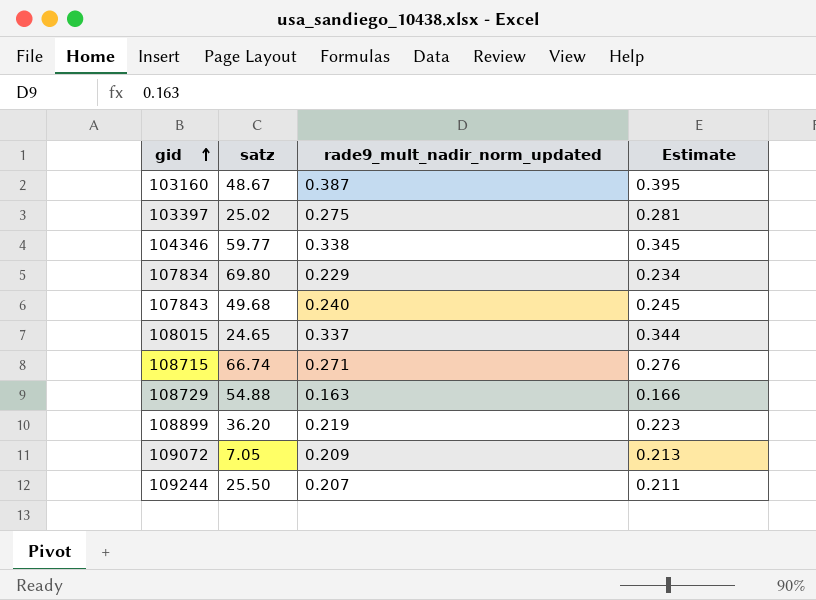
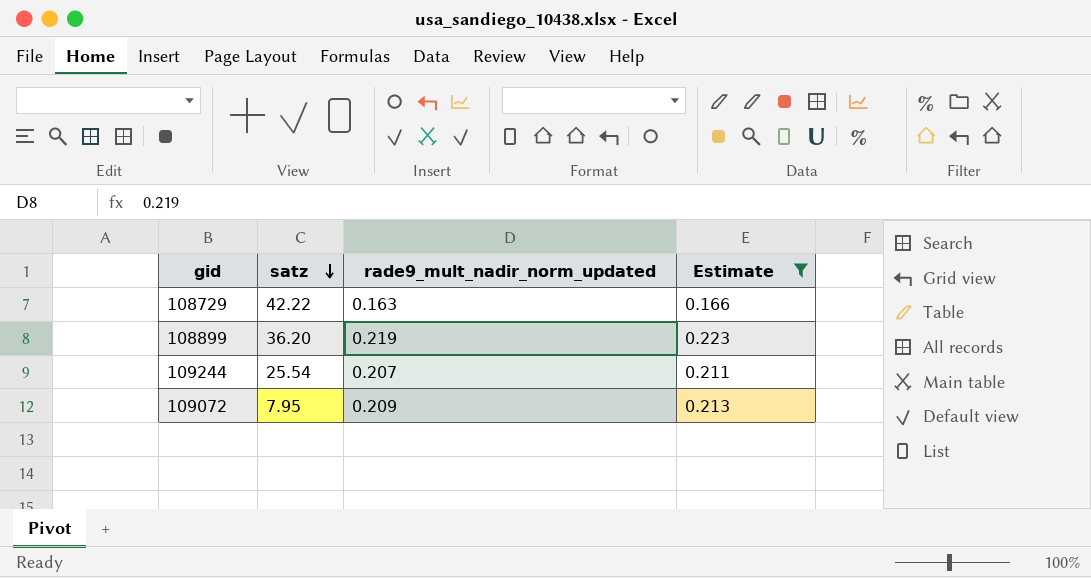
filter: none -> Estimate <= 0.223
row order: gid ascending -> satz descending
108729 | satz: 54.88 -> 42.22
109244 | satz: 25.50 -> 25.54
109072 | satz: 7.05 -> 7.95

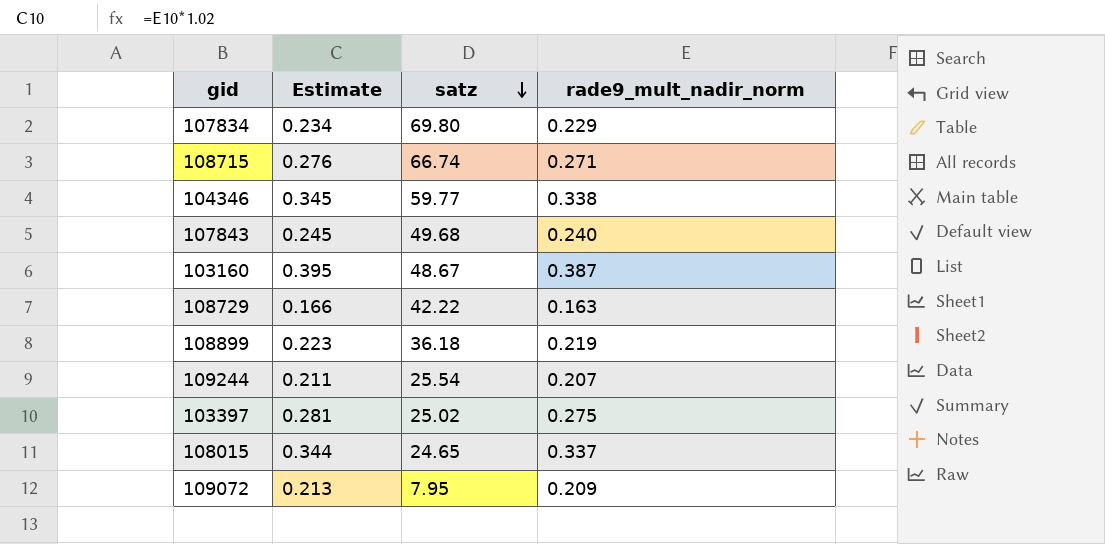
filter: Estimate <= 0.223 -> none
column Estimate | position: 4 -> 2
column name: rade9_mult_nadir_norm_updated -> rade9_mult_nadir_norm
108899 | satz: 36.20 -> 36.18

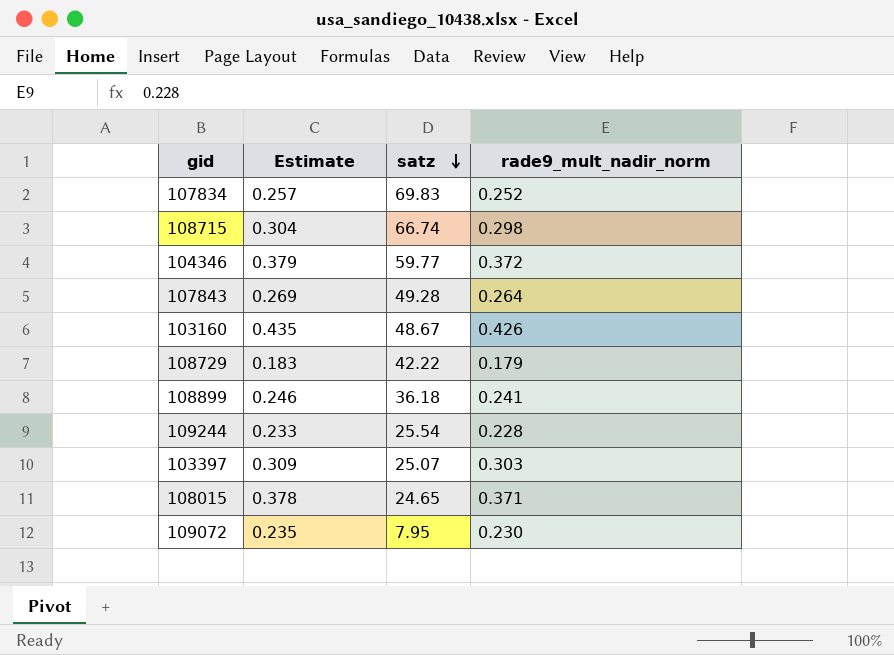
107834 | Estimate: 0.234 -> 0.257
107834 | satz: 69.80 -> 69.83
107834 | rade9_mult_nadir_norm: 0.229 -> 0.252
108715 | Estimate: 0.276 -> 0.304
108715 | rade9_mult_nadir_norm: 0.271 -> 0.298
104346 | Estimate: 0.345 -> 0.379
104346 | rade9_mult_nadir_norm: 0.338 -> 0.372
107843 | Estimate: 0.245 -> 0.269
107843 | satz: 49.68 -> 49.28
107843 | rade9_mult_nadir_norm: 0.240 -> 0.264
103160 | Estimate: 0.395 -> 0.435
103160 | rade9_mult_nadir_norm: 0.387 -> 0.426
108729 | Estimate: 0.166 -> 0.183
108729 | rade9_mult_nadir_norm: 0.163 -> 0.179
108899 | Estimate: 0.223 -> 0.246
108899 | rade9_mult_nadir_norm: 0.219 -> 0.241
109244 | Estimate: 0.211 -> 0.233
109244 | rade9_mult_nadir_norm: 0.207 -> 0.228
103397 | Estimate: 0.281 -> 0.309
103397 | satz: 25.02 -> 25.07
103397 | rade9_mult_nadir_norm: 0.275 -> 0.303
108015 | Estimate: 0.344 -> 0.378
108015 | rade9_mult_nadir_norm: 0.337 -> 0.371
109072 | Estimate: 0.213 -> 0.235
109072 | rade9_mult_nadir_norm: 0.209 -> 0.230

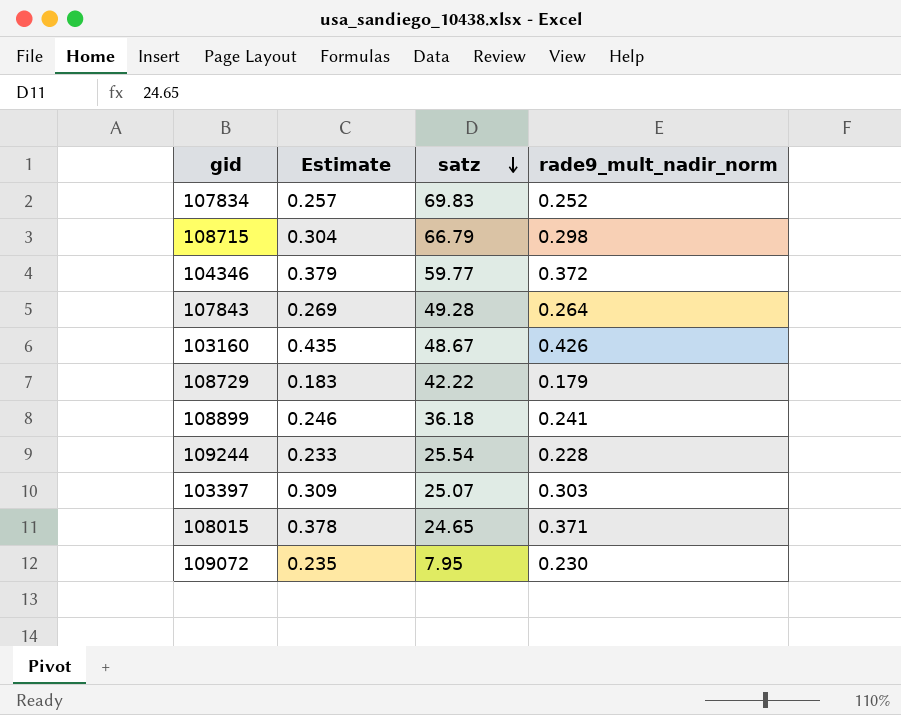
108715 | satz: 66.74 -> 66.79

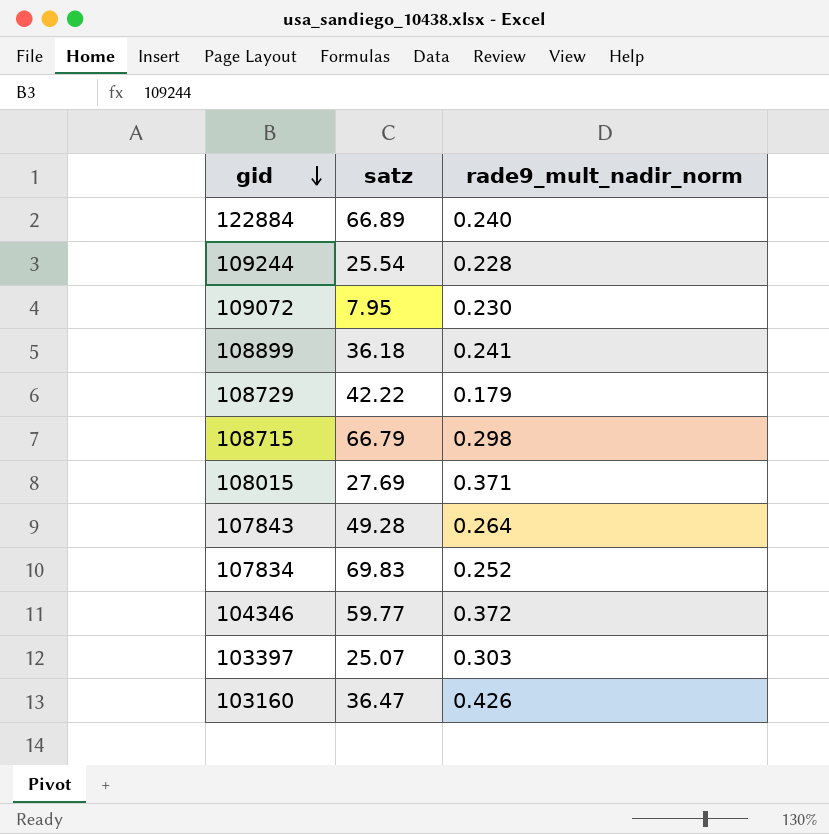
row order: satz descending -> gid descending
column Estimate | formula: [rade9_mult_nadir_norm] * 1.02 -> none
row 122884: none -> 66.89 | 0.240
108015 | satz: 24.65 -> 27.69
103160 | satz: 48.67 -> 36.47

